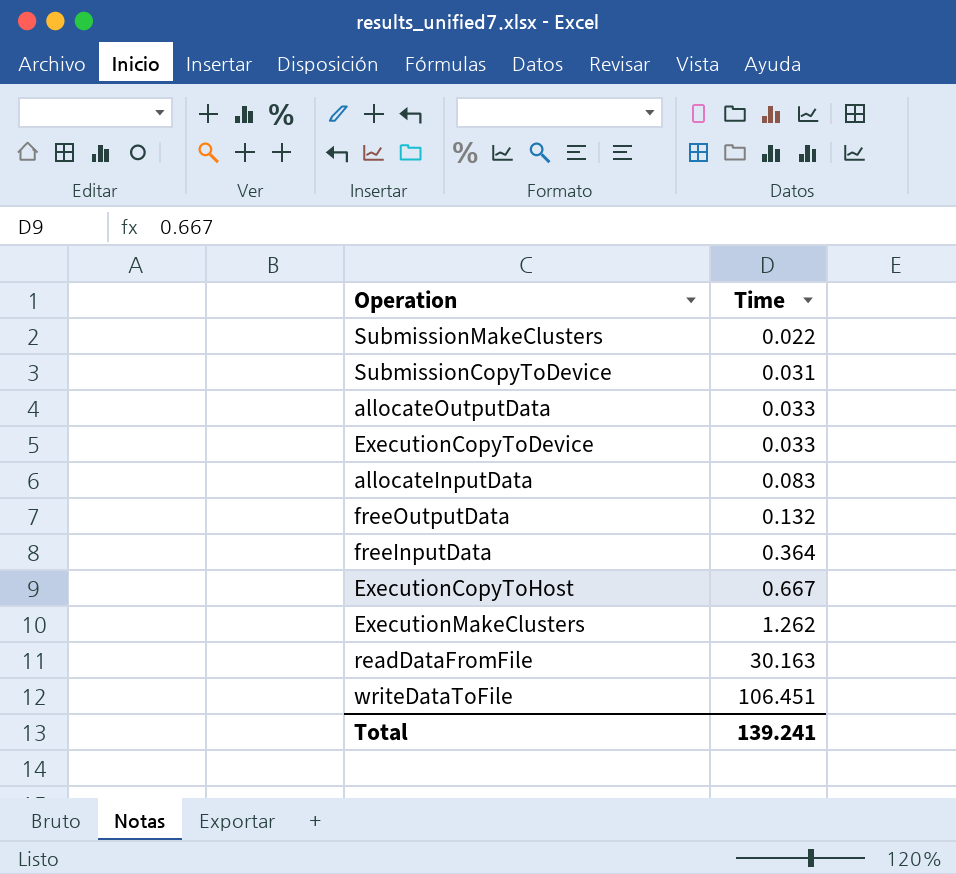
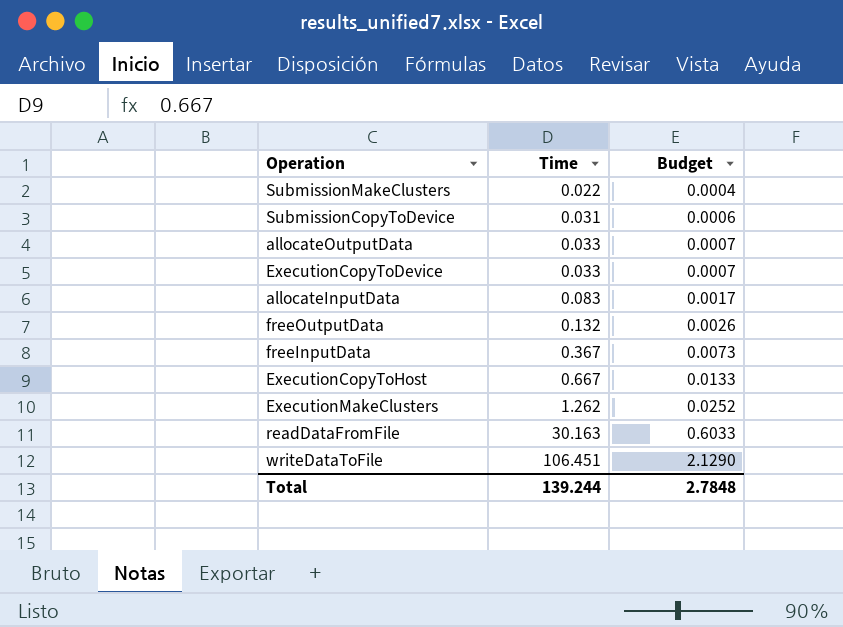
column Budget | formula: none -> [Time] * 0.02
freeInputData | Time: 0.364 -> 0.367
Total | Time: 139.241 -> 139.244

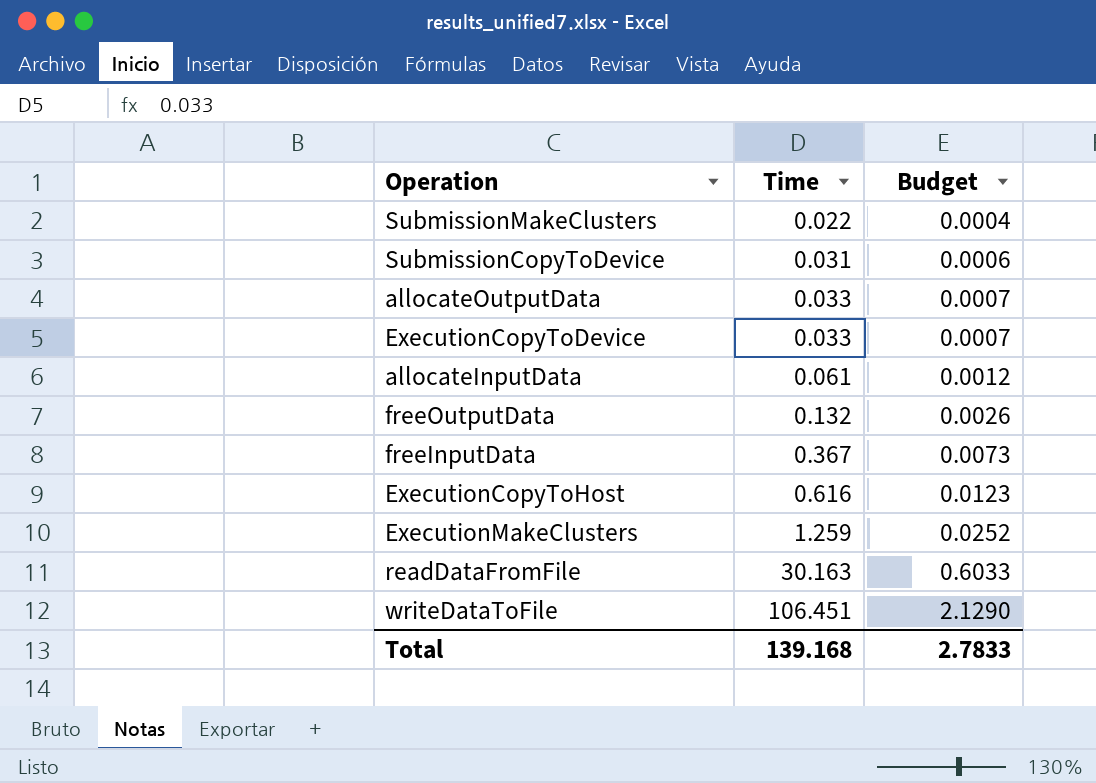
allocateInputData | Time: 0.083 -> 0.061
allocateInputData | Budget: 0.0017 -> 0.0012
ExecutionCopyToHost | Time: 0.667 -> 0.616
ExecutionCopyToHost | Budget: 0.0133 -> 0.0123
ExecutionMakeClusters | Time: 1.262 -> 1.259
Total | Time: 139.244 -> 139.168
Total | Budget: 2.7848 -> 2.7833

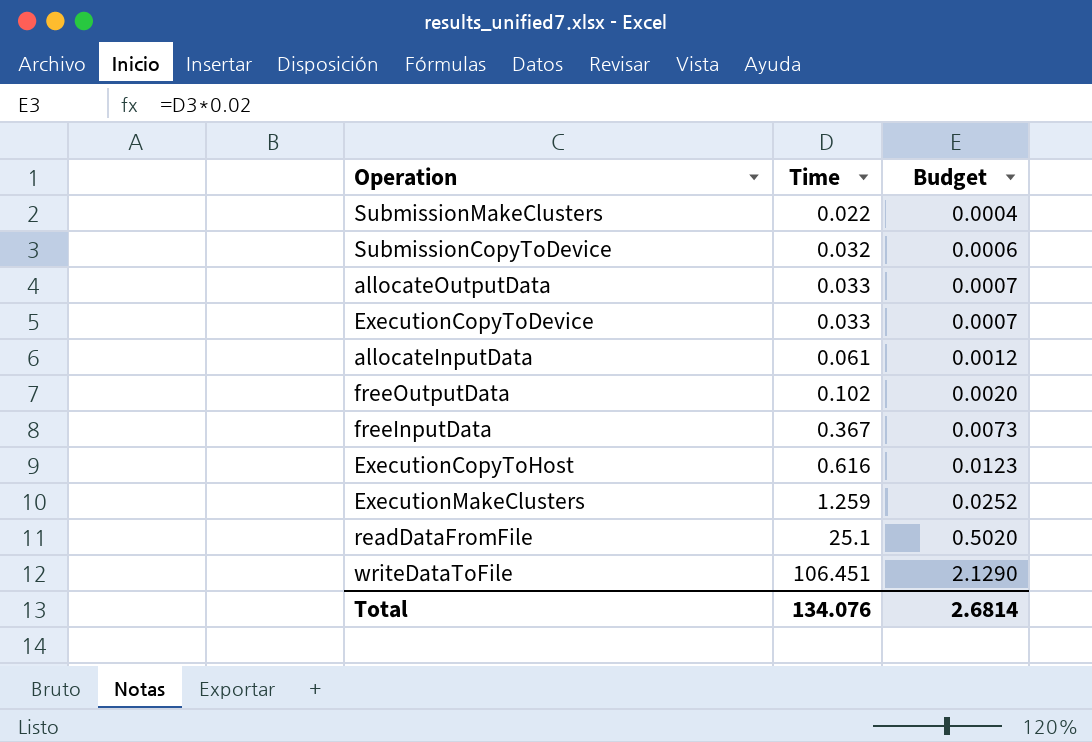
SubmissionCopyToDevice | Time: 0.031 -> 0.032
freeOutputData | Time: 0.132 -> 0.102
freeOutputData | Budget: 0.0026 -> 0.0020
readDataFromFile | Time: 30.163 -> 25.1
readDataFromFile | Budget: 0.6033 -> 0.5020
Total | Time: 139.168 -> 134.076
Total | Budget: 2.7833 -> 2.6814

